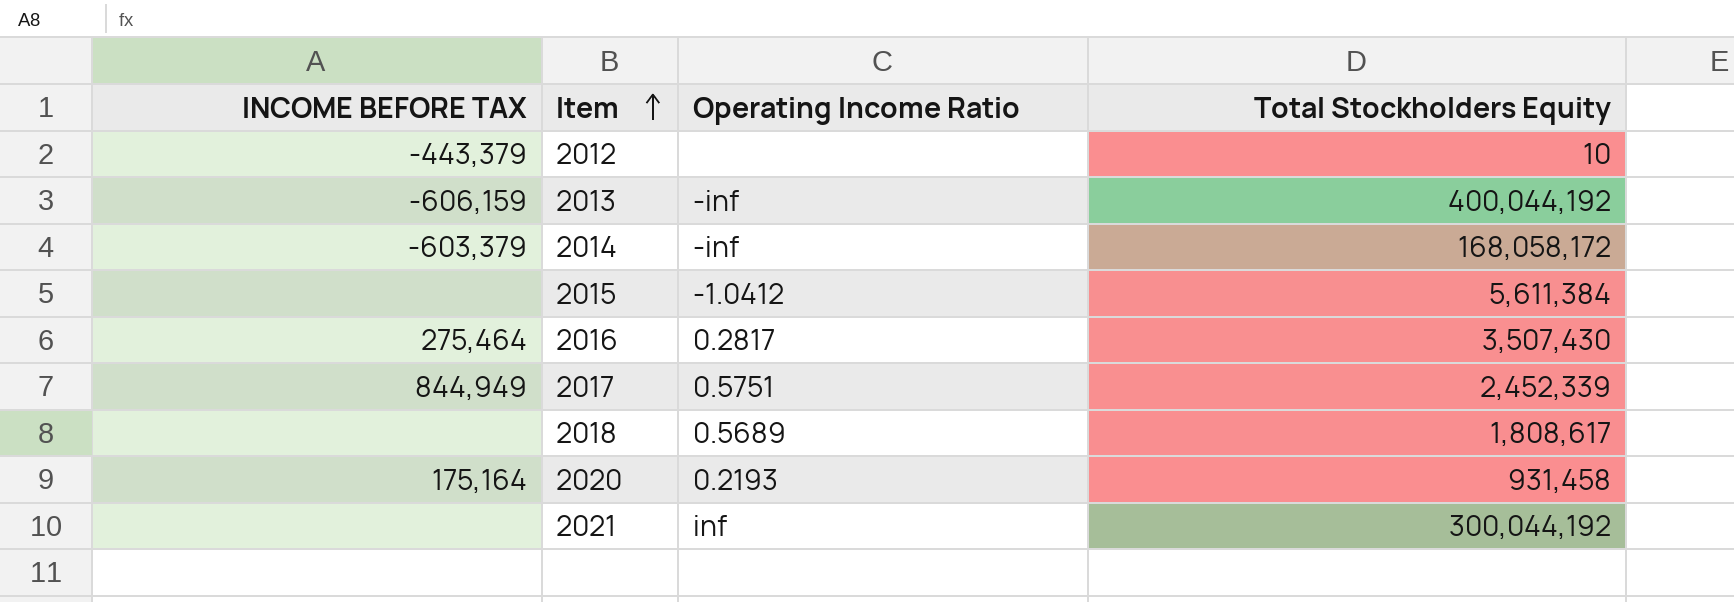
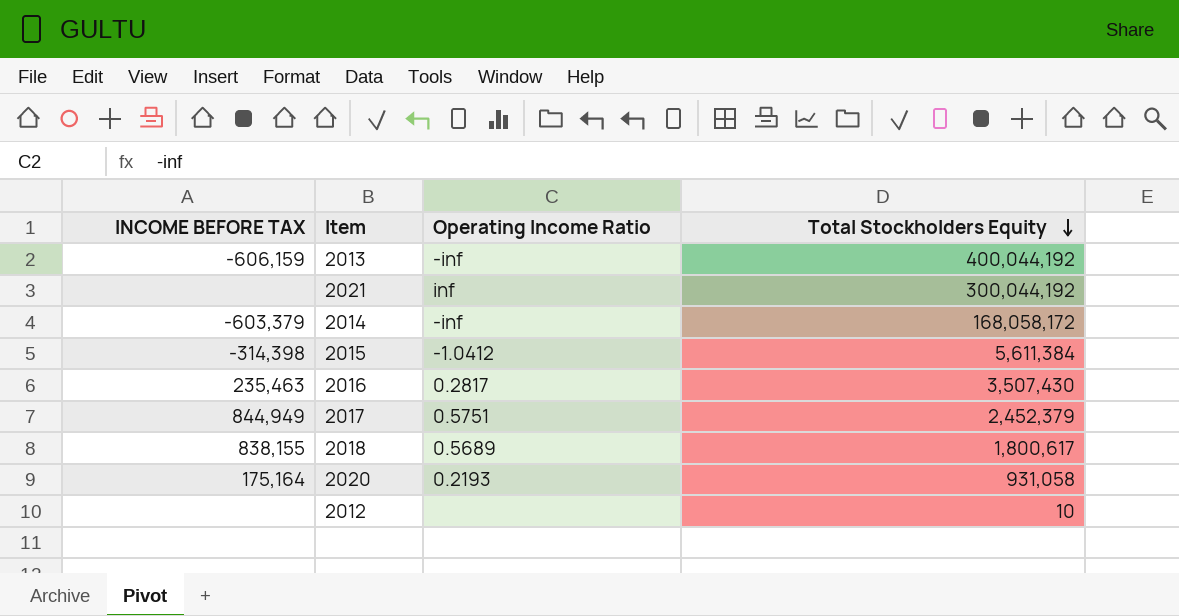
row order: Item ascending -> Total Stockholders Equity descending
2015 | INCOME BEFORE TAX: none -> -314,398
2016 | INCOME BEFORE TAX: 275,464 -> 235,463
2017 | Total Stockholders Equity: 2,452,339 -> 2,452,379
2018 | INCOME BEFORE TAX: none -> 838,155
2018 | Total Stockholders Equity: 1,808,617 -> 1,800,617
2020 | Total Stockholders Equity: 931,458 -> 931,058
2012 | INCOME BEFORE TAX: -443,379 -> none

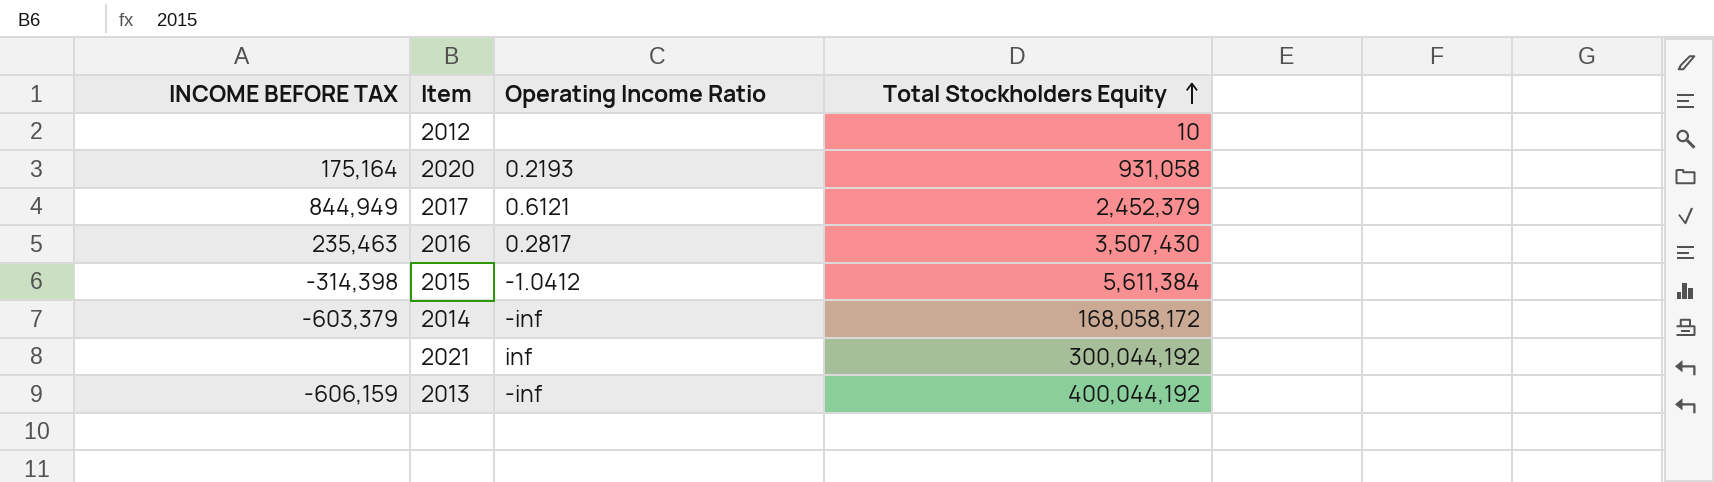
row order: Total Stockholders Equity descending -> Total Stockholders Equity ascending
row 2018: 838,155 | 0.5689 | 1,800,617 -> none
2017 | Operating Income Ratio: 0.5751 -> 0.6121

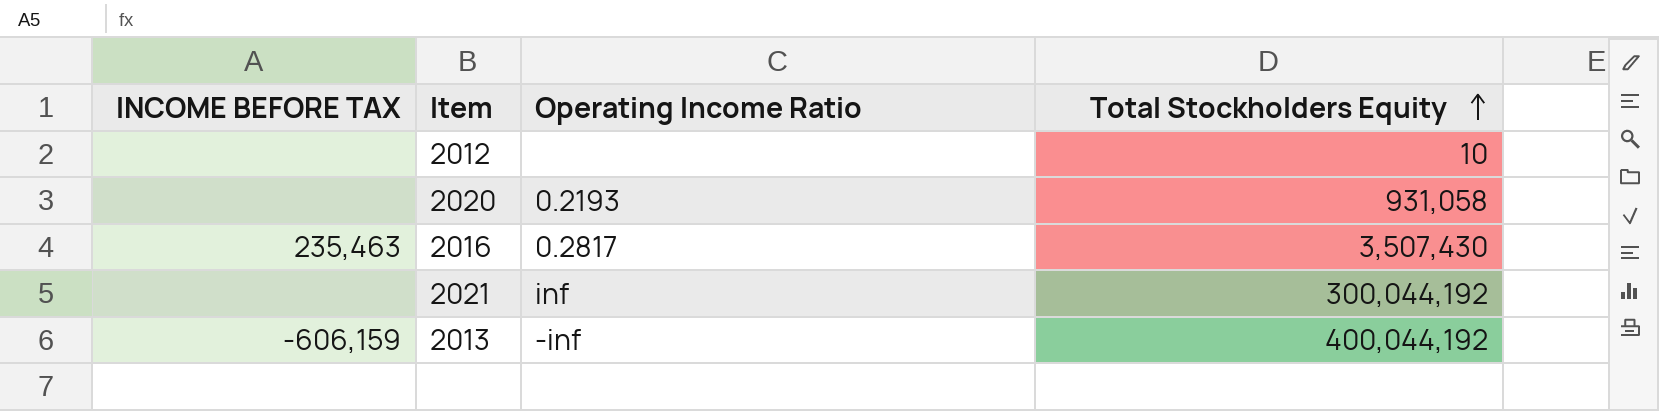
row 2017: 844,949 | 0.6121 | 2,452,379 -> none
row 2015: -314,398 | -1.0412 | 5,611,384 -> none
row 2014: -603,379 | -inf | 168,058,172 -> none
2020 | INCOME BEFORE TAX: 175,164 -> none

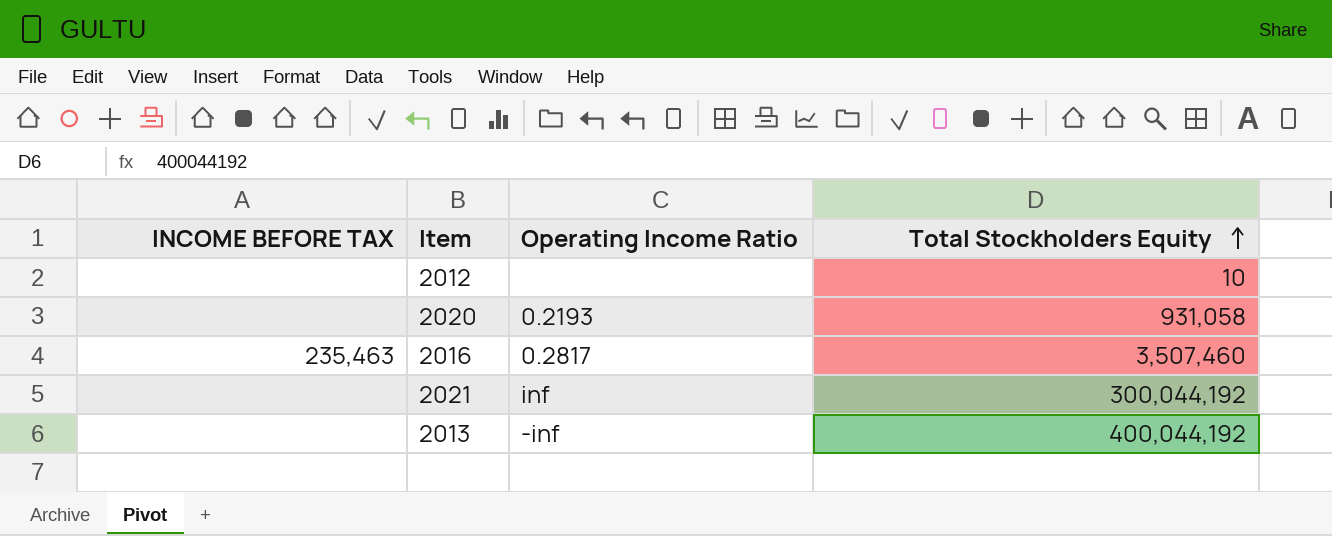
2016 | Total Stockholders Equity: 3,507,430 -> 3,507,460
2013 | INCOME BEFORE TAX: -606,159 -> none

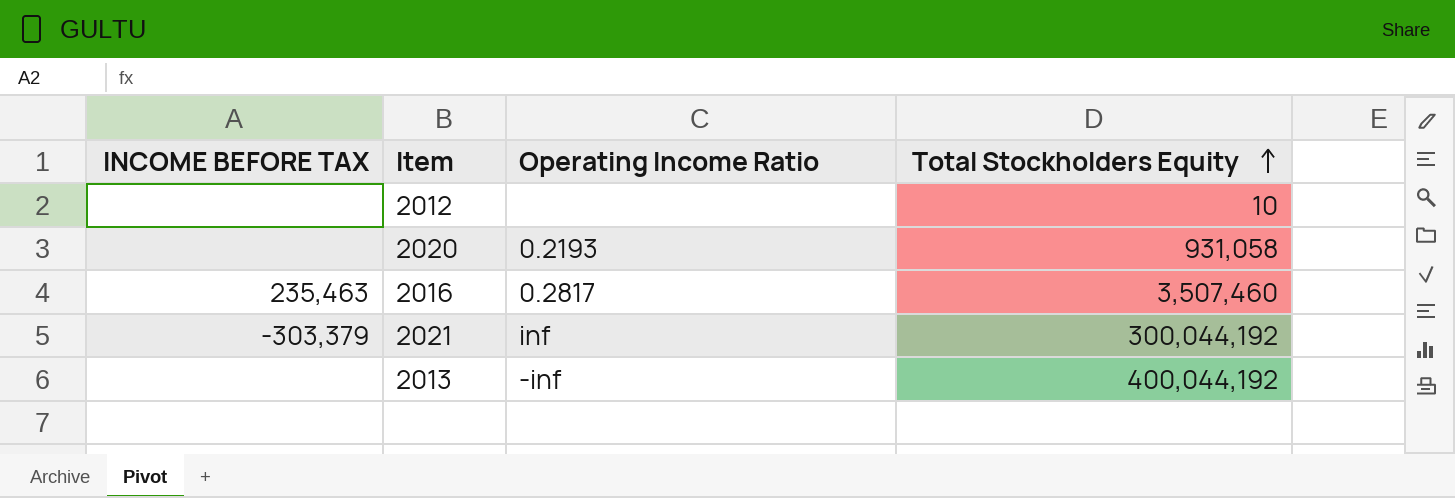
2021 | INCOME BEFORE TAX: none -> -303,379

